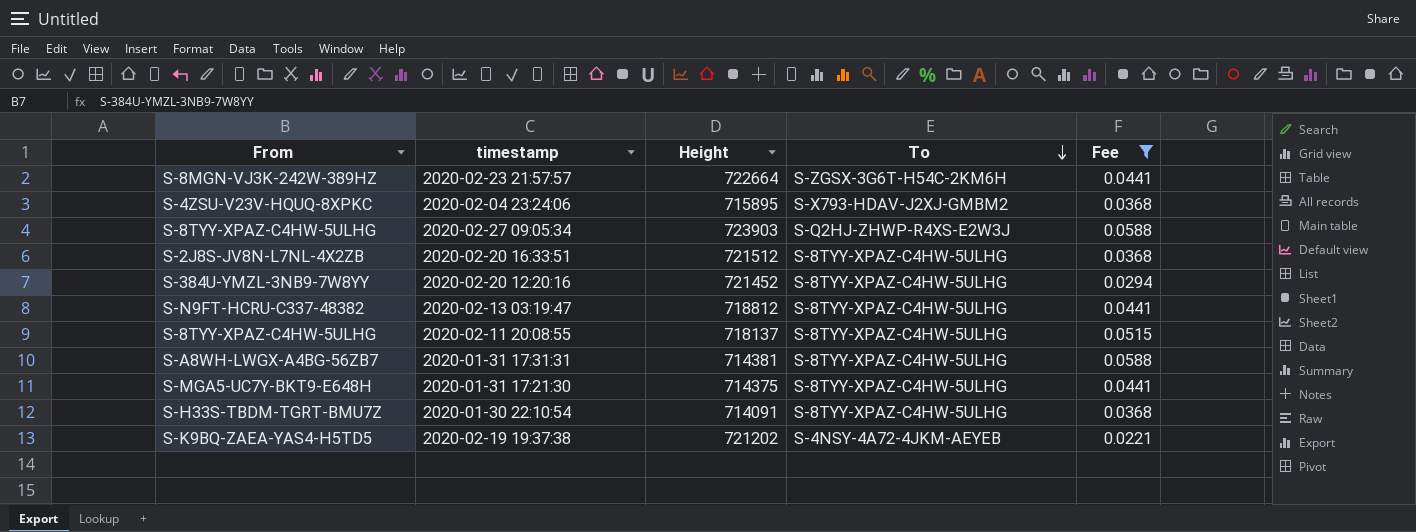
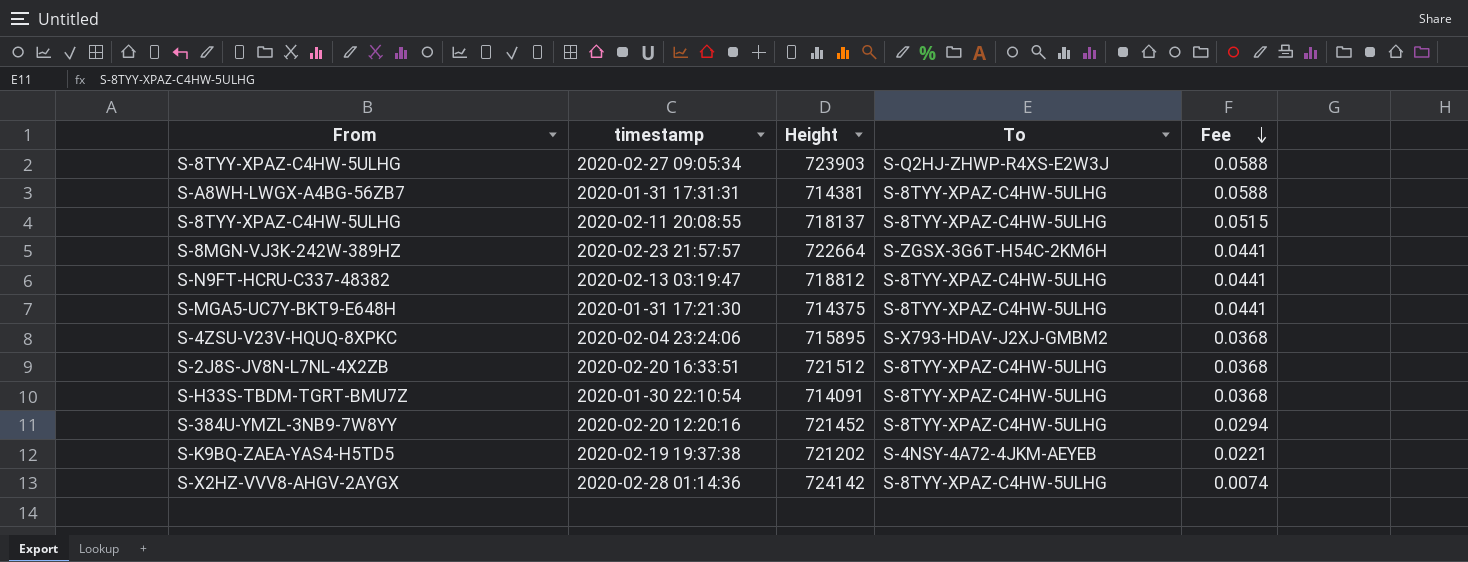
filter: Fee != 0.0074 -> none
row order: To descending -> Fee descending

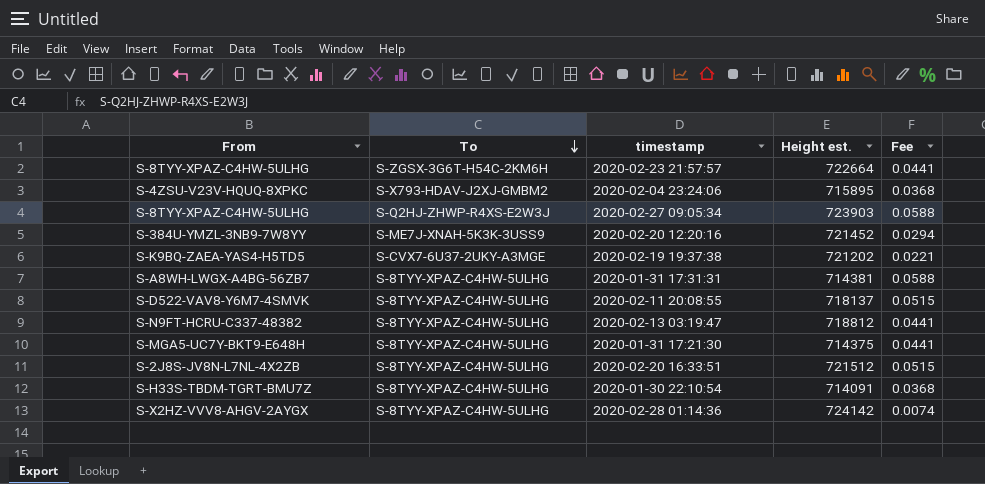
row order: Fee descending -> To descending
column To | position: 4 -> 2
column name: Height -> Height est.
2020-02-23 21:57:57 | From: S-8MGN-VJ3K-242W-389HZ -> S-8TYY-XPAZ-C4HW-5ULHG
2020-02-20 12:20:16 | To: S-8TYY-XPAZ-C4HW-5ULHG -> S-ME7J-XNAH-5K3K-3USS9
2020-02-19 19:37:38 | To: S-4NSY-4A72-4JKM-AEYEB -> S-CVX7-6U37-2UKY-A3MGE
2020-02-11 20:08:55 | From: S-8TYY-XPAZ-C4HW-5ULHG -> S-D522-VAV8-Y6M7-4SMVK
2020-02-20 16:33:51 | Fee: 0.0368 -> 0.0515

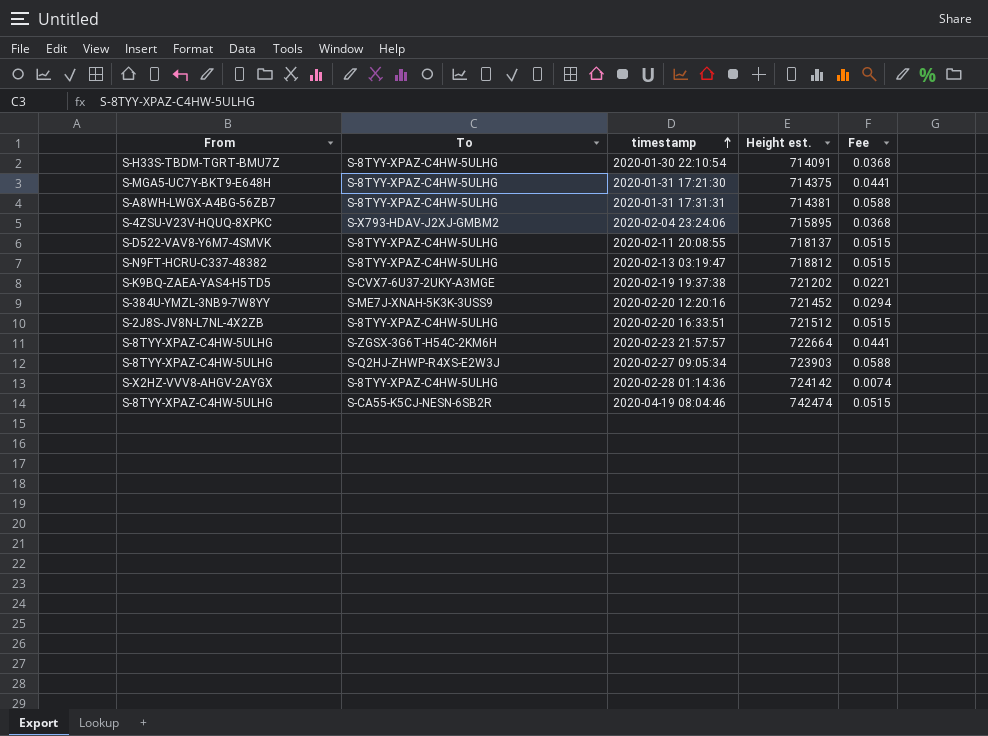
row order: To descending -> timestamp ascending
2020-02-13 03:19:47 | Fee: 0.0441 -> 0.0515
row 2020-04-19 08:04:46: none -> S-8TYY-XPAZ-C4HW-5ULHG | S-CA55-K5CJ-NESN-6SB2R | 742474 | 0.0515

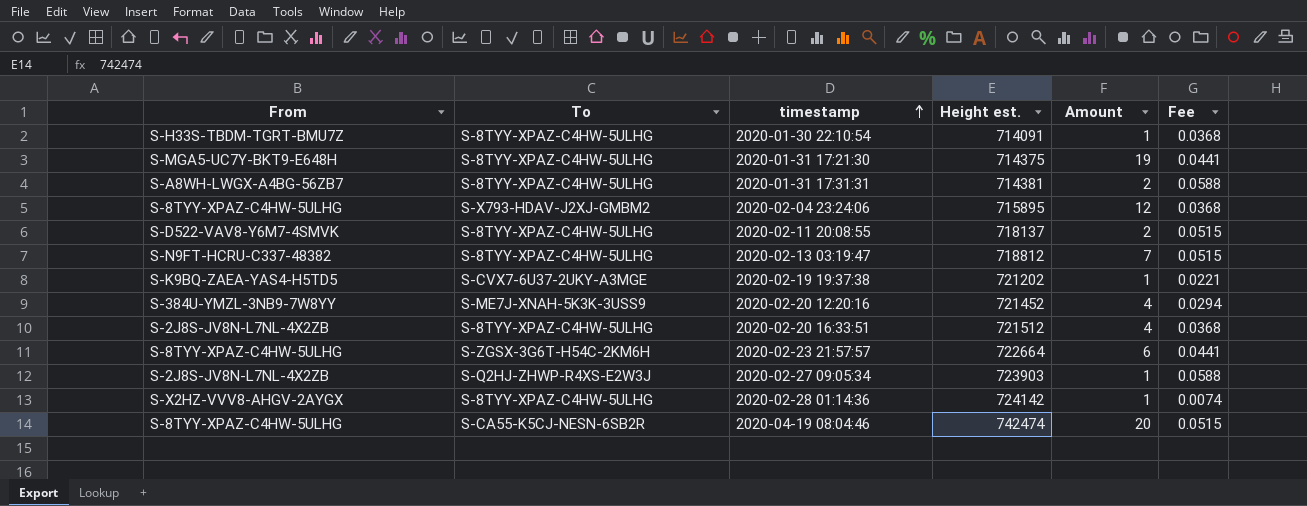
column Amount | position: none -> 5
2020-02-04 23:24:06 | From: S-4ZSU-V23V-HQUQ-8XPKC -> S-8TYY-XPAZ-C4HW-5ULHG
2020-02-20 16:33:51 | Fee: 0.0515 -> 0.0368
2020-02-27 09:05:34 | From: S-8TYY-XPAZ-C4HW-5ULHG -> S-2J8S-JV8N-L7NL-4X2ZB

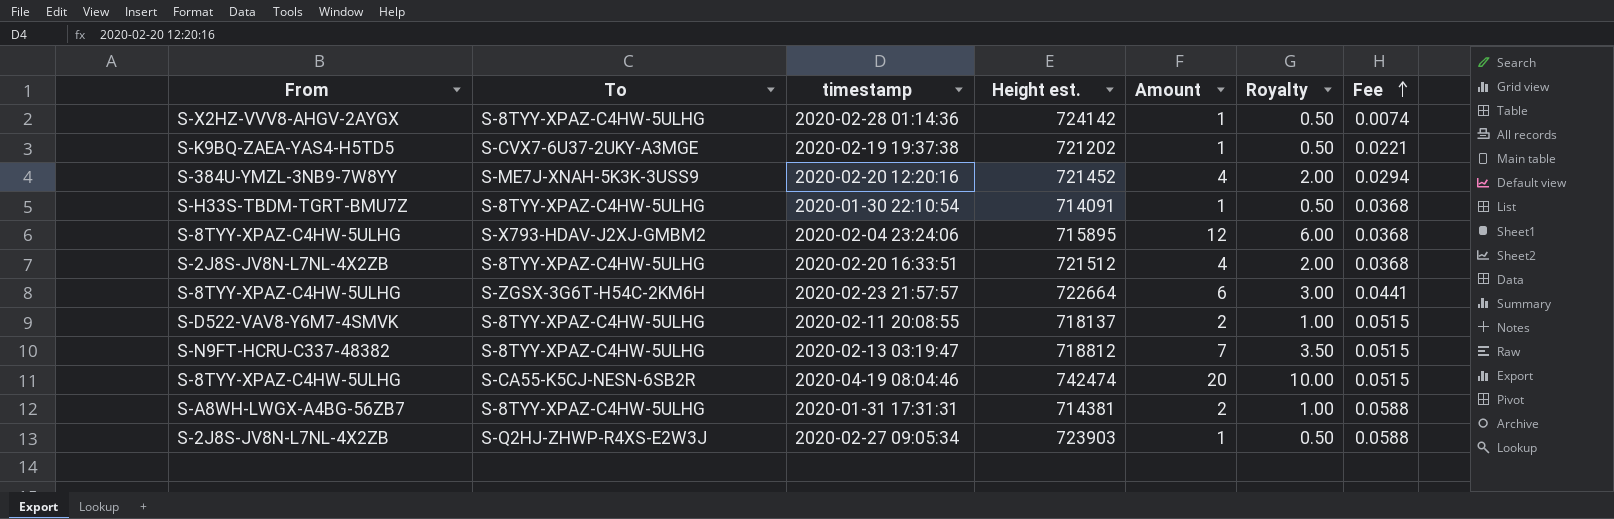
row order: timestamp ascending -> Fee ascending
column Royalty | formula: none -> [Amount] * 0.5
row 2020-01-31 17:21:30: S-MGA5-UC7Y-BKT9-E648H | S-8TYY-XPAZ-C4HW-5ULHG | 714375 | 19 | 0.0441 -> none

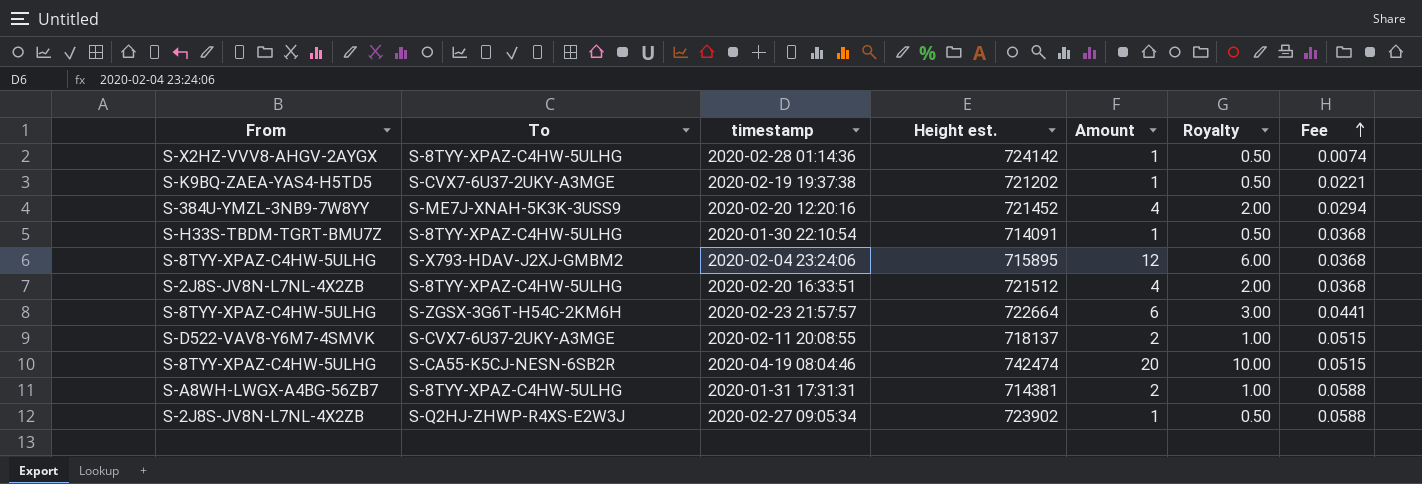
row 2020-02-13 03:19:47: S-N9FT-HCRU-C337-48382 | S-8TYY-XPAZ-C4HW-5ULHG | 718812 | 7 | 3.50 | 0.0515 -> none
2020-02-11 20:08:55 | To: S-8TYY-XPAZ-C4HW-5ULHG -> S-CVX7-6U37-2UKY-A3MGE
2020-02-27 09:05:34 | Height est.: 723903 -> 723902

